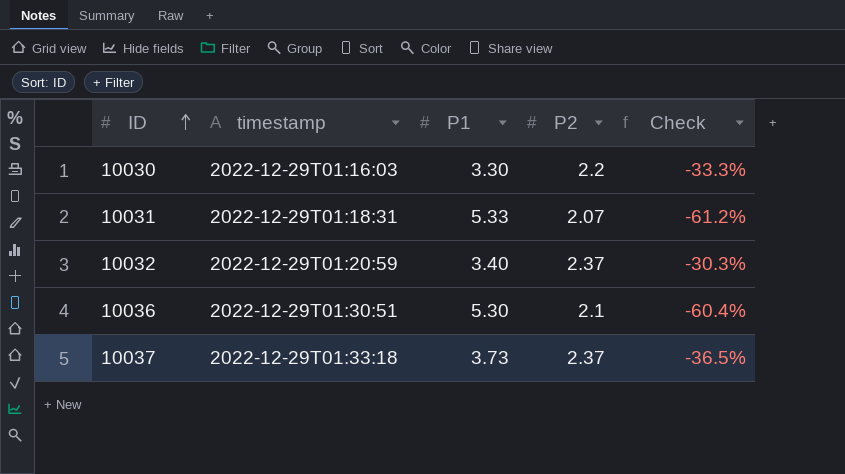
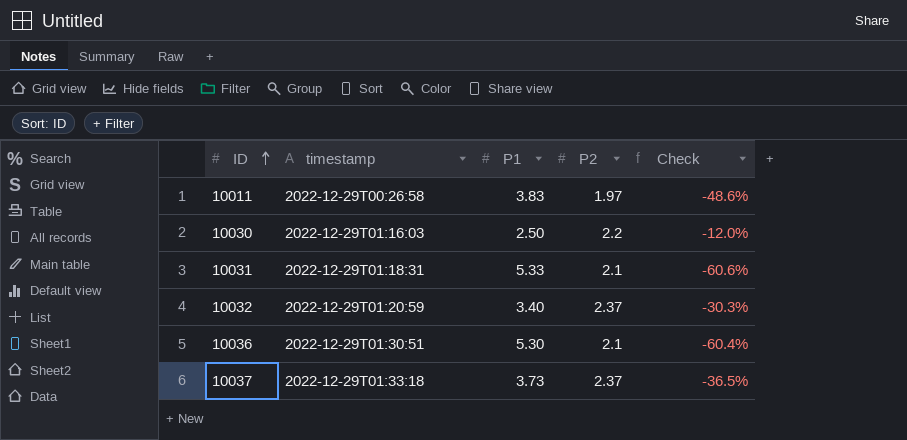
row 10011: none -> 2022-12-29T00:26:58 | 3.83 | 1.97 | -48.6%
10030 | P1: 3.30 -> 2.50
10030 | Check: -33.3% -> -12.0%
10031 | P2: 2.07 -> 2.1
10031 | Check: -61.2% -> -60.6%

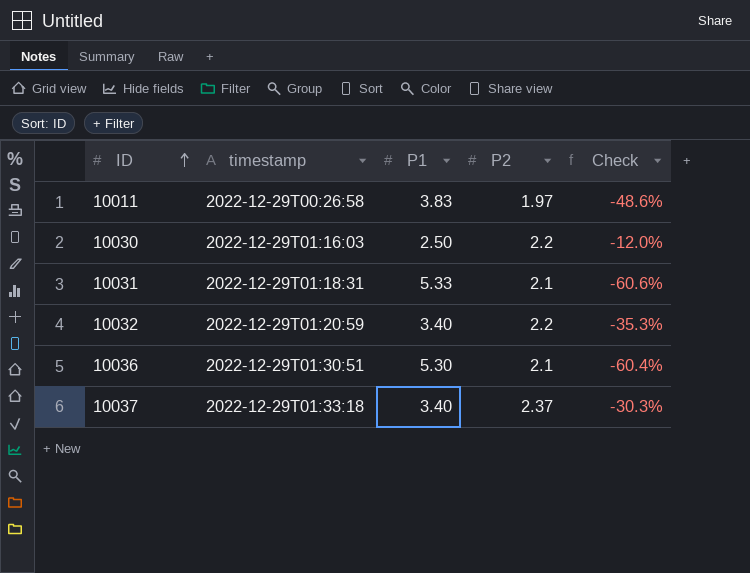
10032 | P2: 2.37 -> 2.2
10032 | Check: -30.3% -> -35.3%
10037 | P1: 3.73 -> 3.40
10037 | Check: -36.5% -> -30.3%

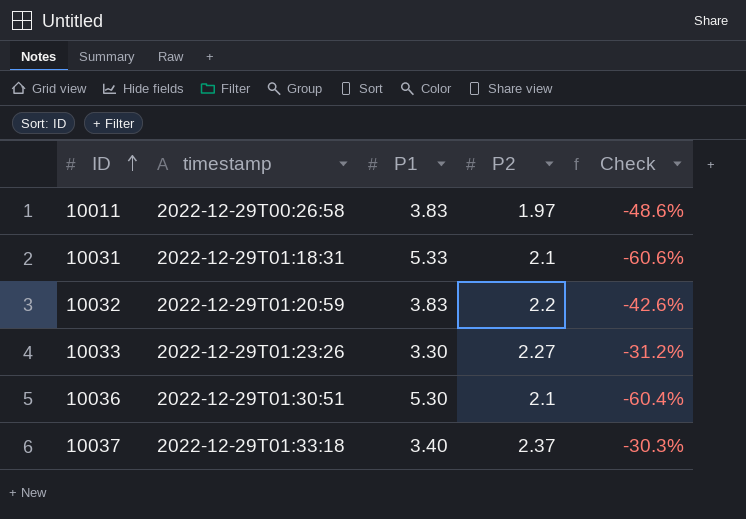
row 10030: 2022-12-29T01:16:03 | 2.50 | 2.2 | -12.0% -> none
10032 | P1: 3.40 -> 3.83
10032 | Check: -35.3% -> -42.6%
row 10033: none -> 2022-12-29T01:23:26 | 3.30 | 2.27 | -31.2%

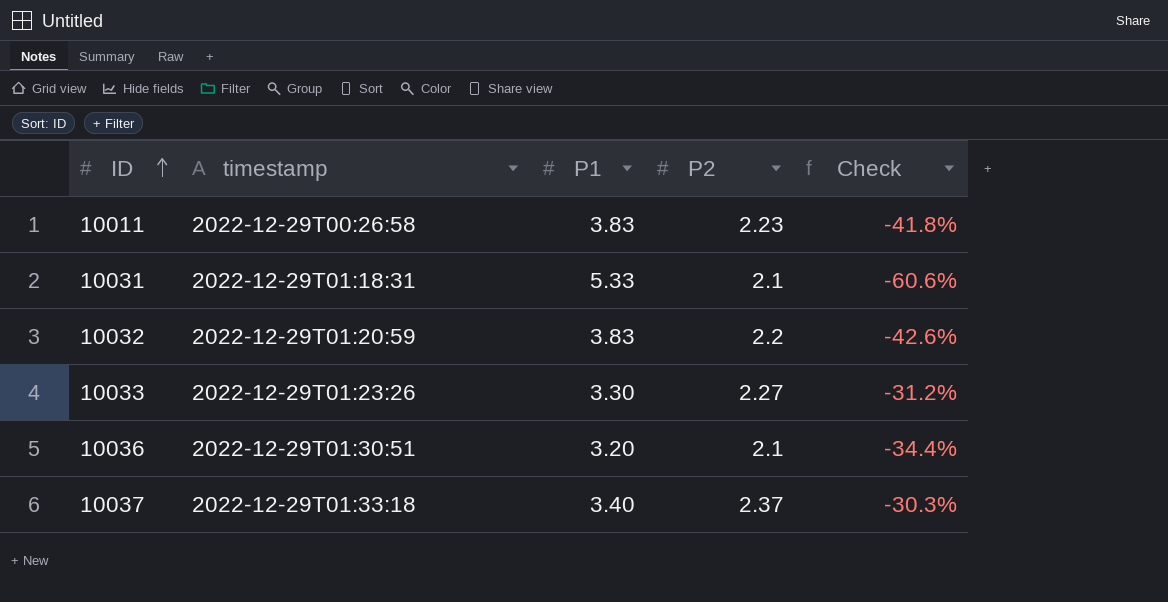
10011 | P2: 1.97 -> 2.23
10011 | Check: -48.6% -> -41.8%
10036 | P1: 5.30 -> 3.20
10036 | Check: -60.4% -> -34.4%

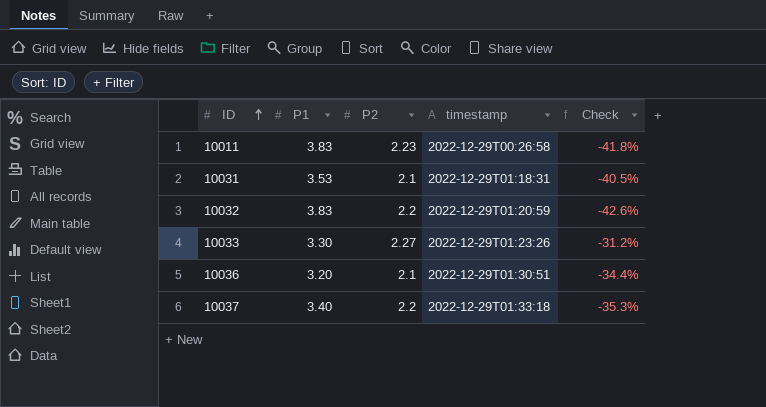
column timestamp | position: 2 -> 4
10031 | P1: 5.33 -> 3.53
10031 | Check: -60.6% -> -40.5%
10037 | P2: 2.37 -> 2.2
10037 | Check: -30.3% -> -35.3%

